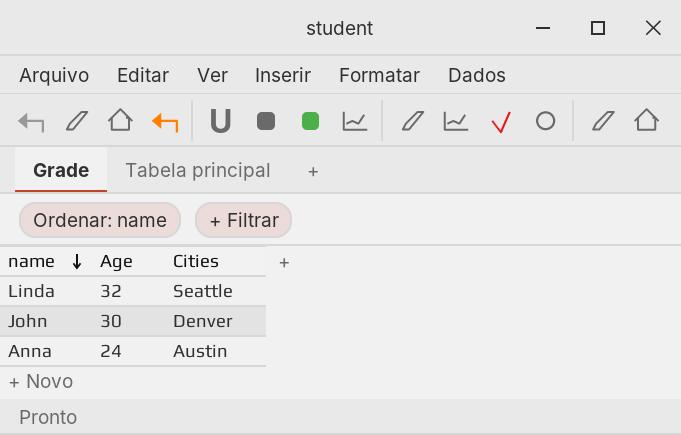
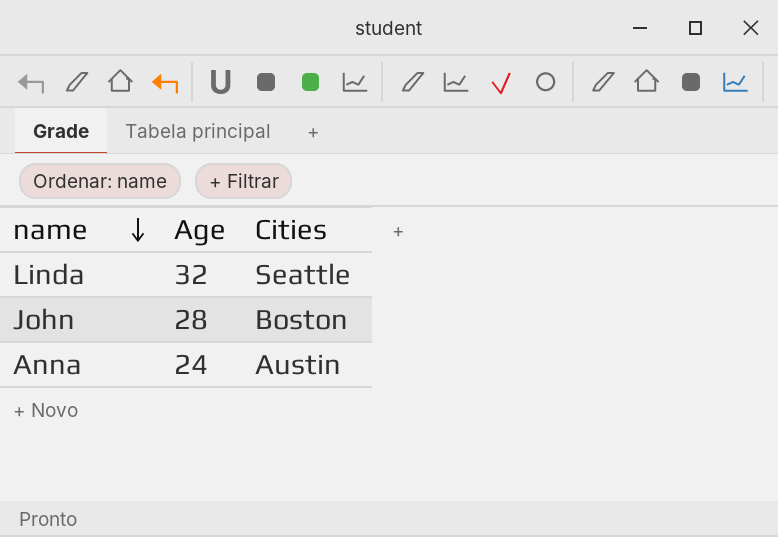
John | Age: 30 -> 28
John | Cities: Denver -> Boston

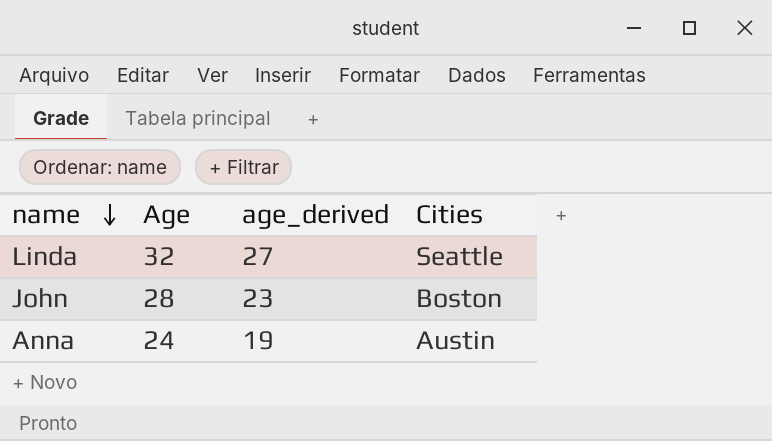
column age_derived | formula: none -> [Age] - 5

